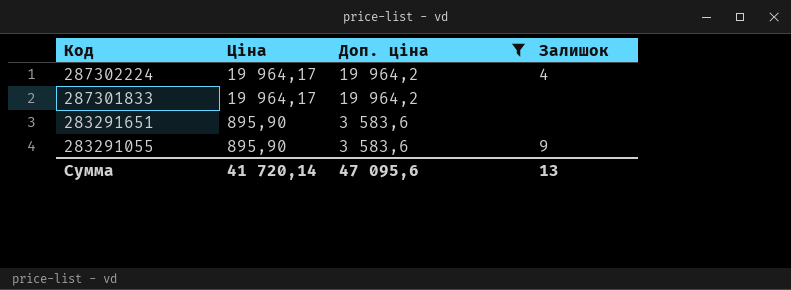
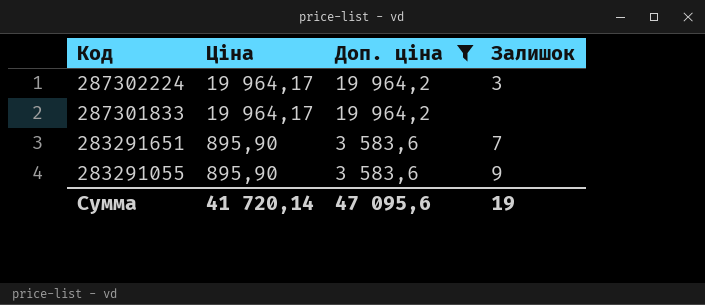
287302224 | Залишок: 4 -> 3
283291651 | Залишок: none -> 7
Сумма | Залишок: 13 -> 19

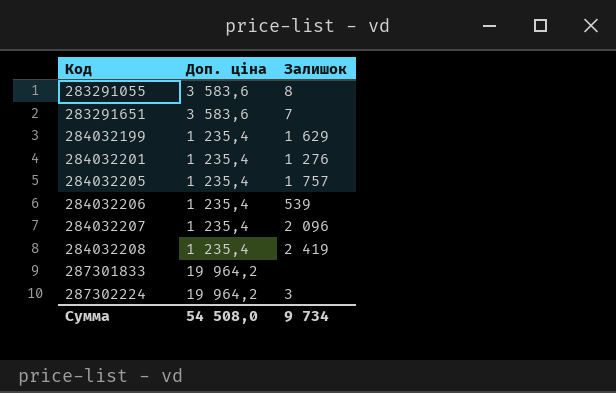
filter: Доп. ціна != 1 235,4 -> none
row order: Код descending -> Код ascending
column Ціна | position: 2 -> none
283291055 | Залишок: 9 -> 8
Сумма | Доп. ціна: 47 095,6 -> 54 508,0
Сумма | Залишок: 19 -> 9 734

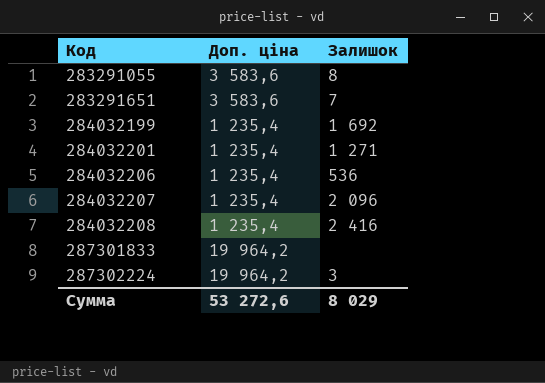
row 284032205: 1 235,4 | 1 757 -> none
284032199 | Залишок: 1 629 -> 1 692
284032201 | Залишок: 1 276 -> 1 271
284032206 | Залишок: 539 -> 536
284032208 | Залишок: 2 419 -> 2 416
Сумма | Доп. ціна: 54 508,0 -> 53 272,6
Сумма | Залишок: 9 734 -> 8 029

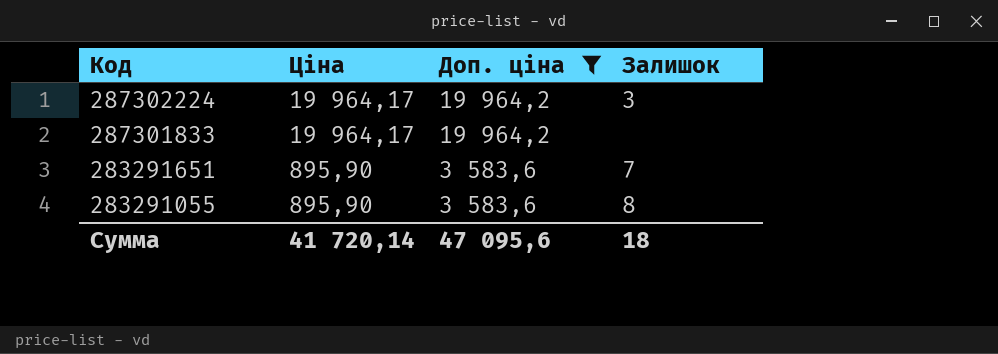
filter: none -> Доп. ціна != 1 235,4
row order: Код ascending -> Код descending
column Ціна | position: none -> 2
Сумма | Доп. ціна: 53 272,6 -> 47 095,6
Сумма | Залишок: 8 029 -> 18

